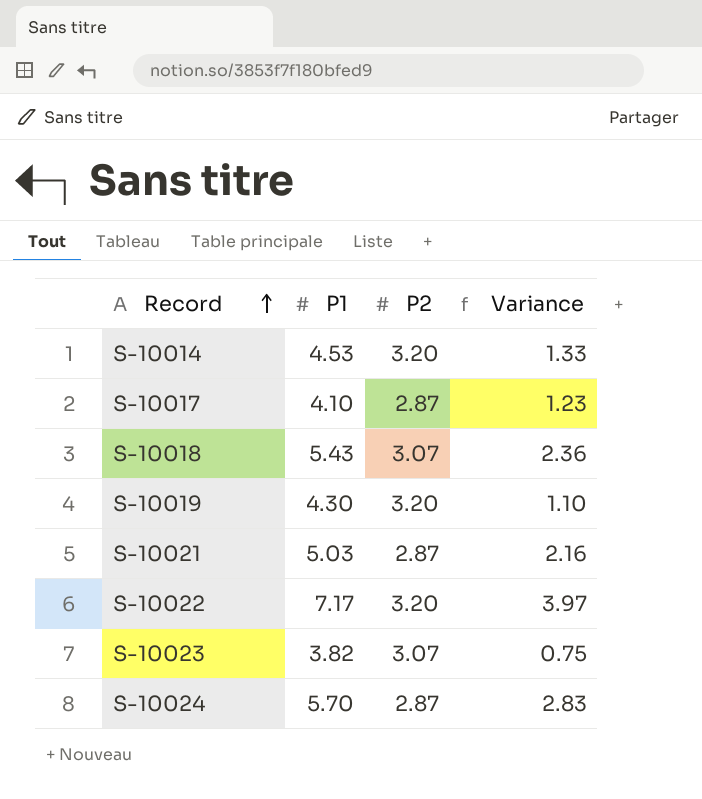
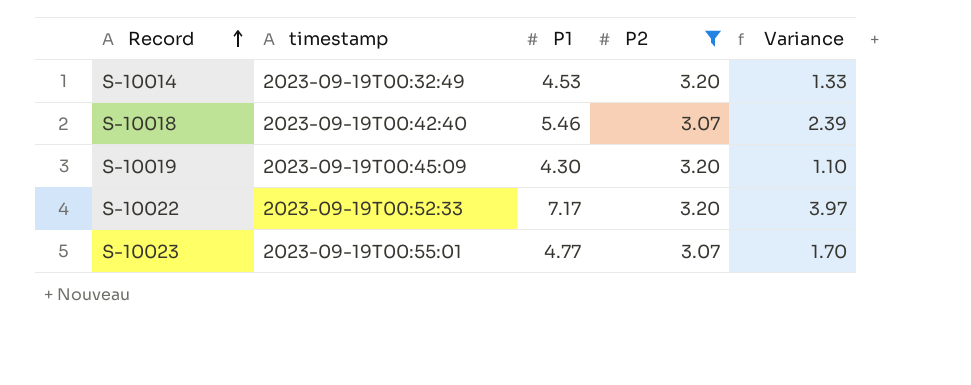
filter: none -> P2 != 2.87
column timestamp | position: none -> 2
S-10018 | P1: 5.43 -> 5.46
S-10018 | Variance: 2.36 -> 2.39
S-10023 | P1: 3.82 -> 4.77
S-10023 | Variance: 0.75 -> 1.70

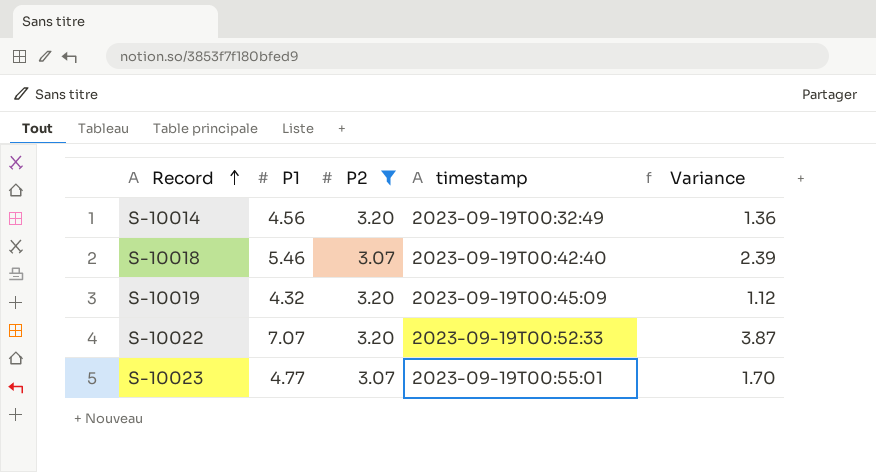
column timestamp | position: 2 -> 4
S-10014 | P1: 4.53 -> 4.56
S-10014 | Variance: 1.33 -> 1.36
S-10019 | P1: 4.30 -> 4.32
S-10019 | Variance: 1.10 -> 1.12
S-10022 | P1: 7.17 -> 7.07
S-10022 | Variance: 3.97 -> 3.87

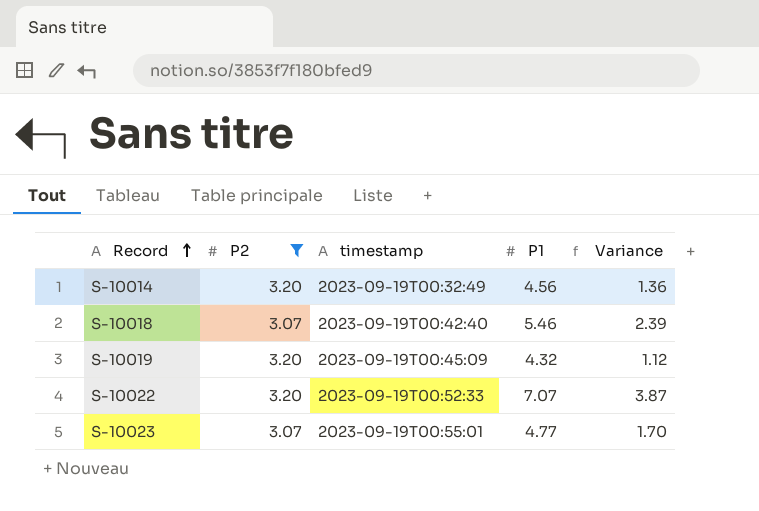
column P1 | position: 2 -> 4

